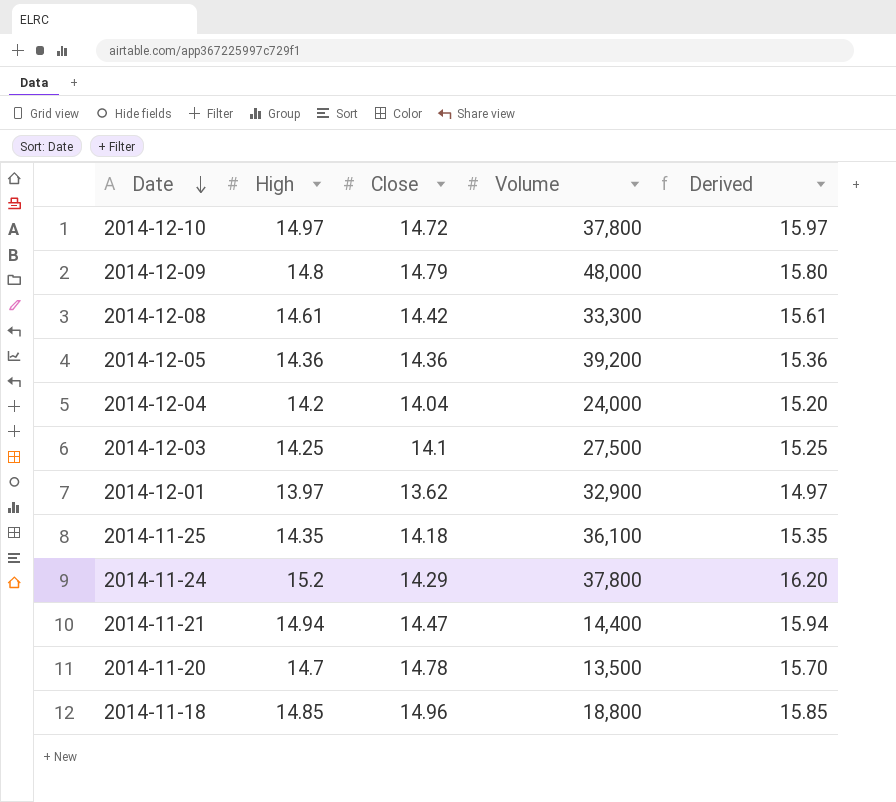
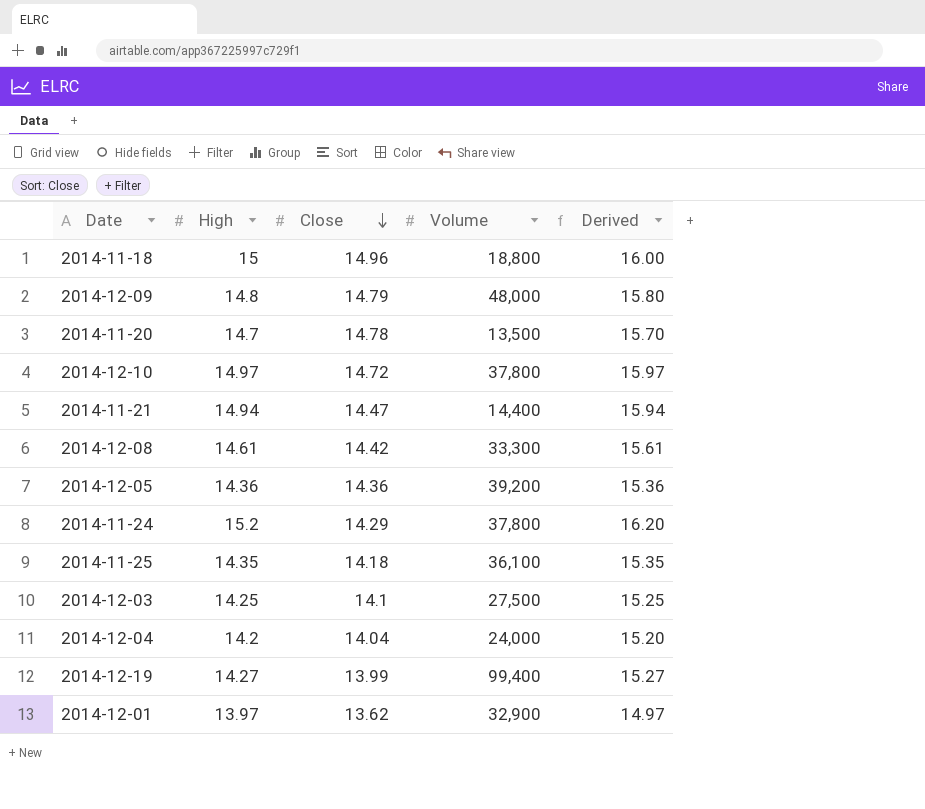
row order: Date descending -> Close descending
2014-11-18 | High: 14.85 -> 15
2014-11-18 | Derived: 15.85 -> 16.00
row 2014-12-19: none -> 14.27 | 13.99 | 99,400 | 15.27

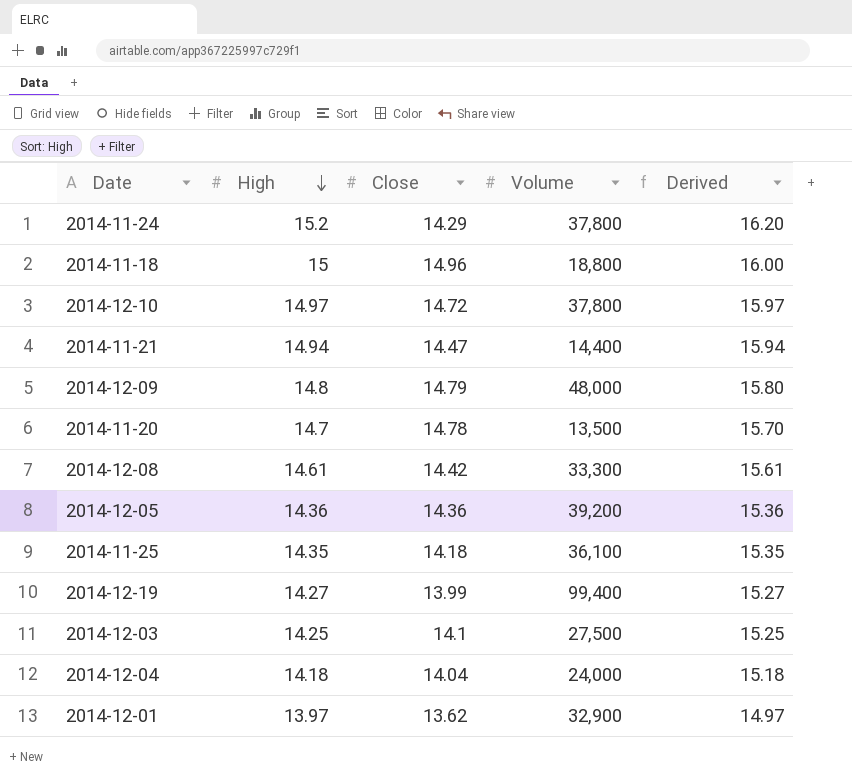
row order: Close descending -> High descending
2014-12-04 | High: 14.2 -> 14.18
2014-12-04 | Derived: 15.20 -> 15.18

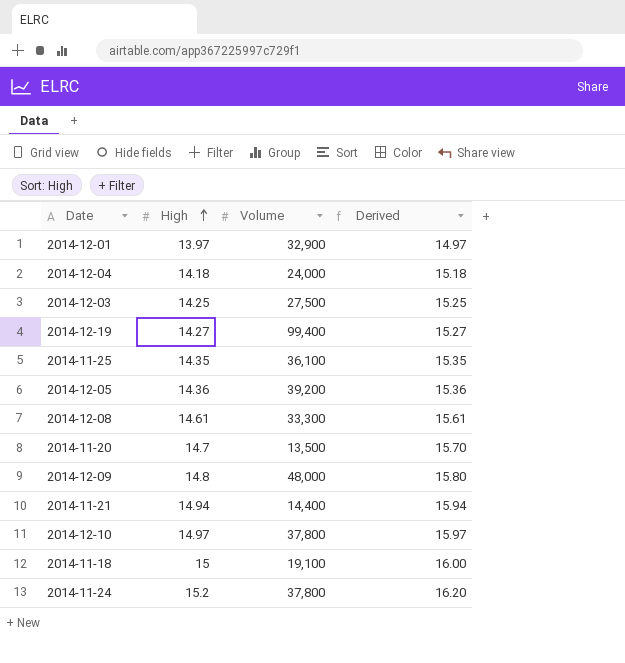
row order: High descending -> High ascending
column Close | position: 3 -> none
2014-11-18 | Volume: 18,800 -> 19,100

